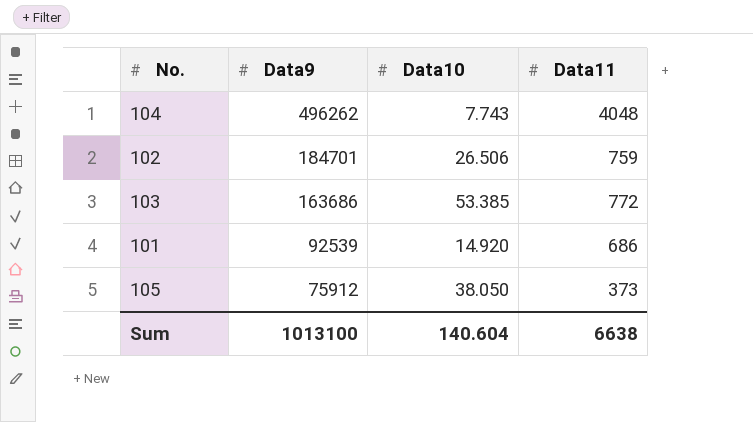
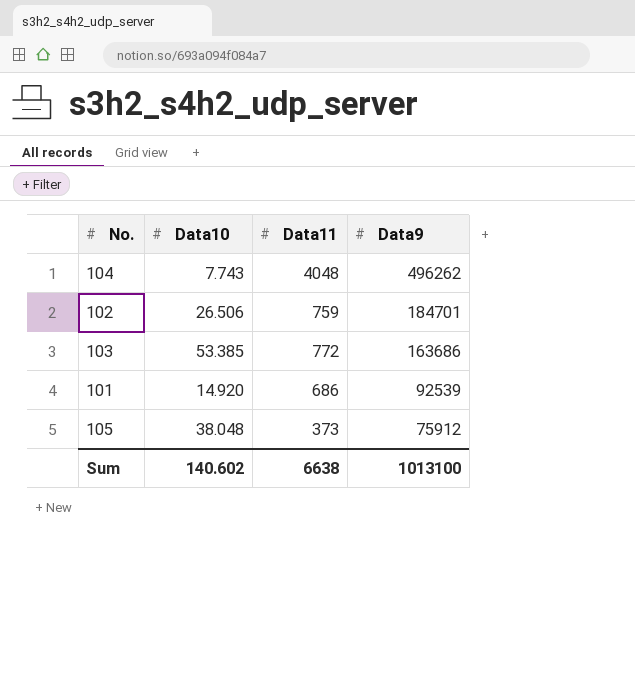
column Data9 | position: 2 -> 4
105 | Data10: 38.050 -> 38.048
Sum | Data10: 140.604 -> 140.602

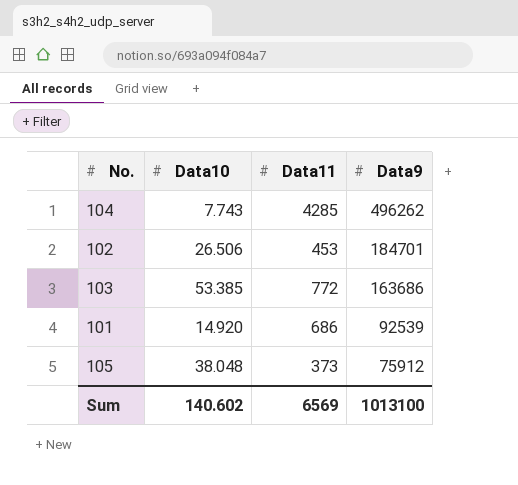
104 | Data11: 4048 -> 4285
102 | Data11: 759 -> 453
Sum | Data11: 6638 -> 6569

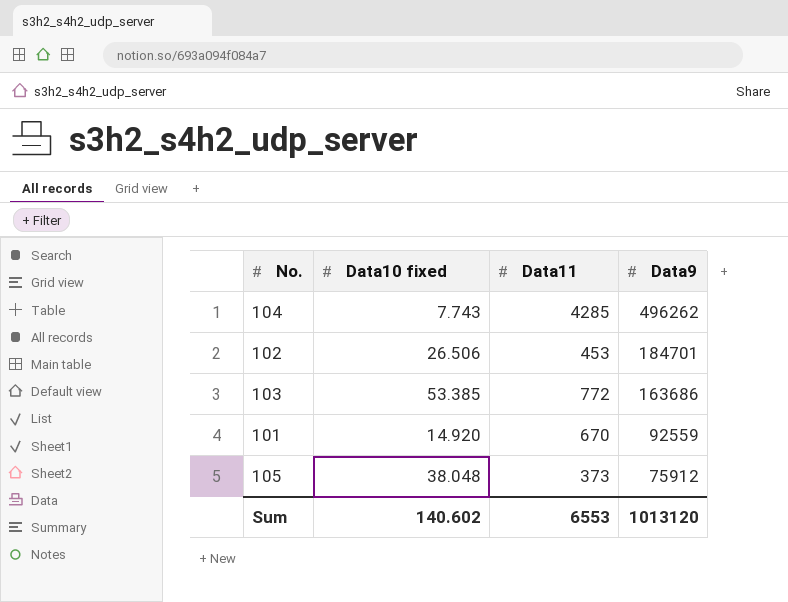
column name: Data10 -> Data10 fixed
101 | Data11: 686 -> 670
101 | Data9: 92539 -> 92559
Sum | Data11: 6569 -> 6553
Sum | Data9: 1013100 -> 1013120

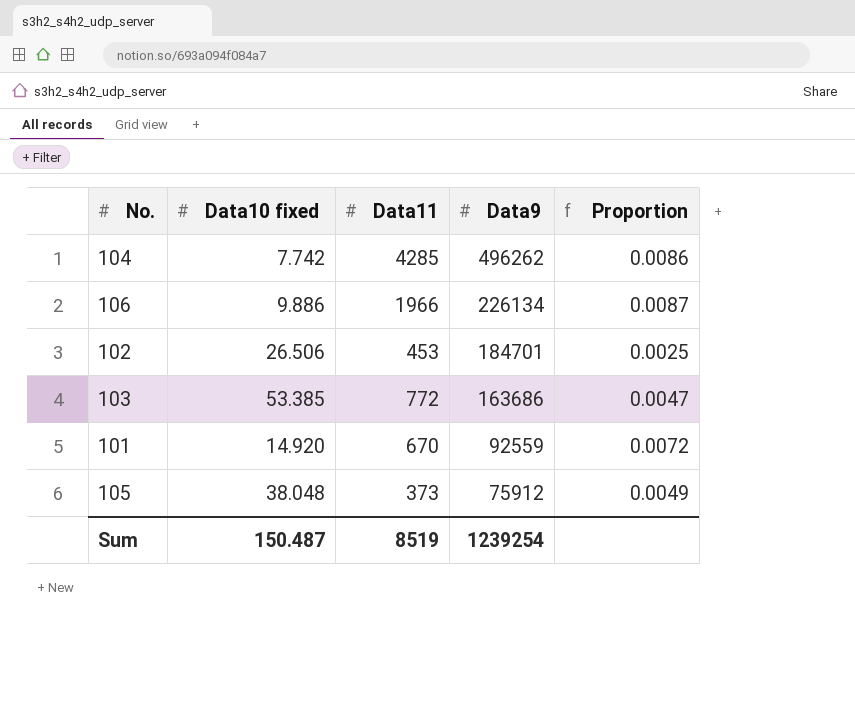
column Proportion | formula: none -> [Data11] / [Data9]
104 | Data10 fixed: 7.743 -> 7.742
row 106: none -> 9.886 | 1966 | 226134 | 0.0087
Sum | Data10 fixed: 140.602 -> 150.487
Sum | Data11: 6553 -> 8519
Sum | Data9: 1013120 -> 1239254

